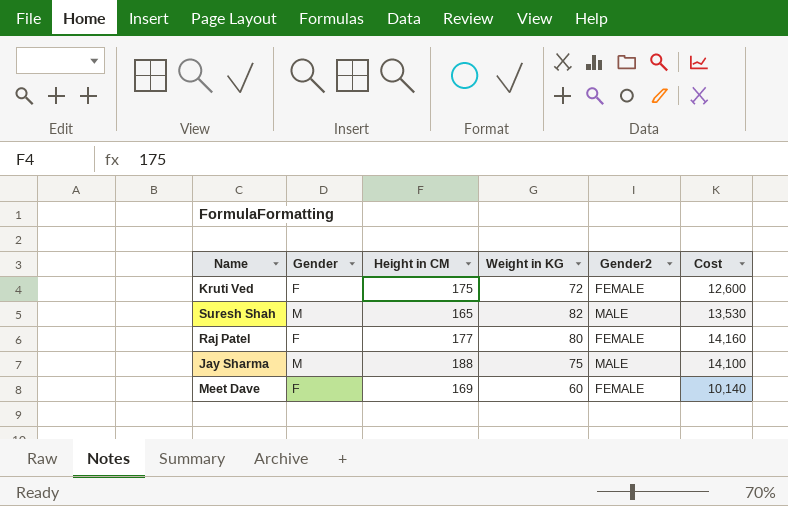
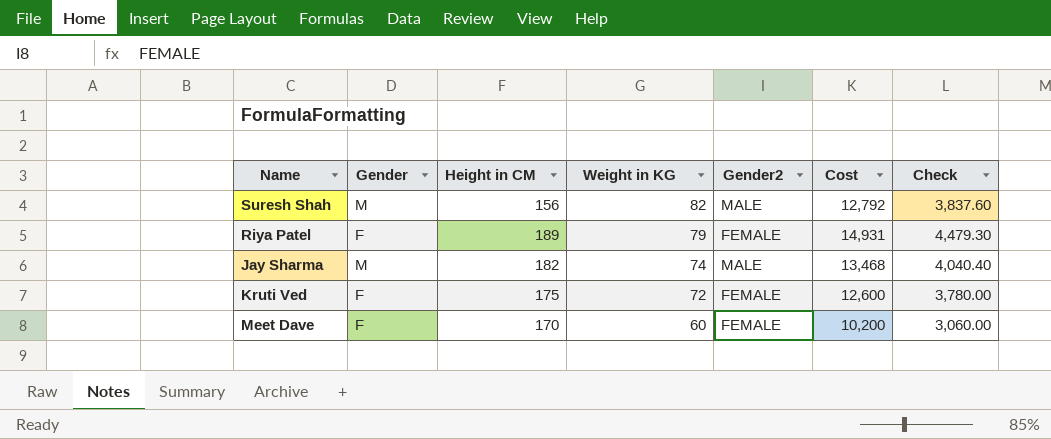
row order: none -> Weight in KG descending
column Check | formula: none -> [Cost] * 0.3
row Raj Patel: F | 177 | 80 | FEMALE | 14,160 -> none
Suresh Shah | Height in CM: 165 -> 156
Suresh Shah | Cost: 13,530 -> 12,792
row Riya Patel: none -> F | 189 | 79 | FEMALE | 14,931 | 4,479.30
Jay Sharma | Height in CM: 188 -> 182
Jay Sharma | Weight in KG: 75 -> 74
Jay Sharma | Cost: 14,100 -> 13,468
Meet Dave | Height in CM: 169 -> 170
Meet Dave | Cost: 10,140 -> 10,200

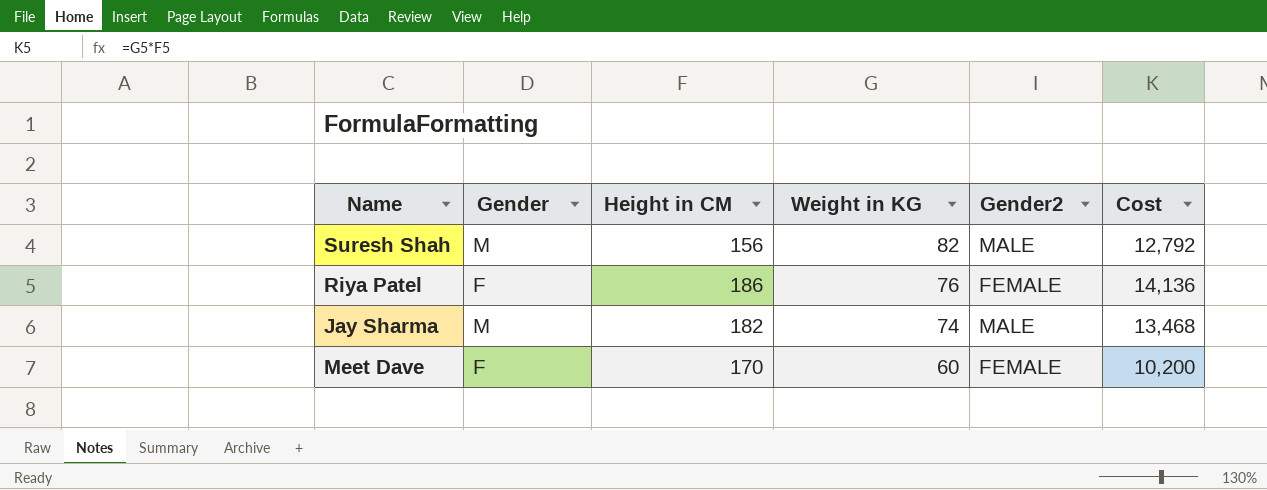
column Check | formula: [Cost] * 0.3 -> none
row Kruti Ved: F | 175 | 72 | FEMALE | 12,600 | 3,780.00 -> none
Riya Patel | Height in CM: 189 -> 186
Riya Patel | Weight in KG: 79 -> 76
Riya Patel | Cost: 14,931 -> 14,136

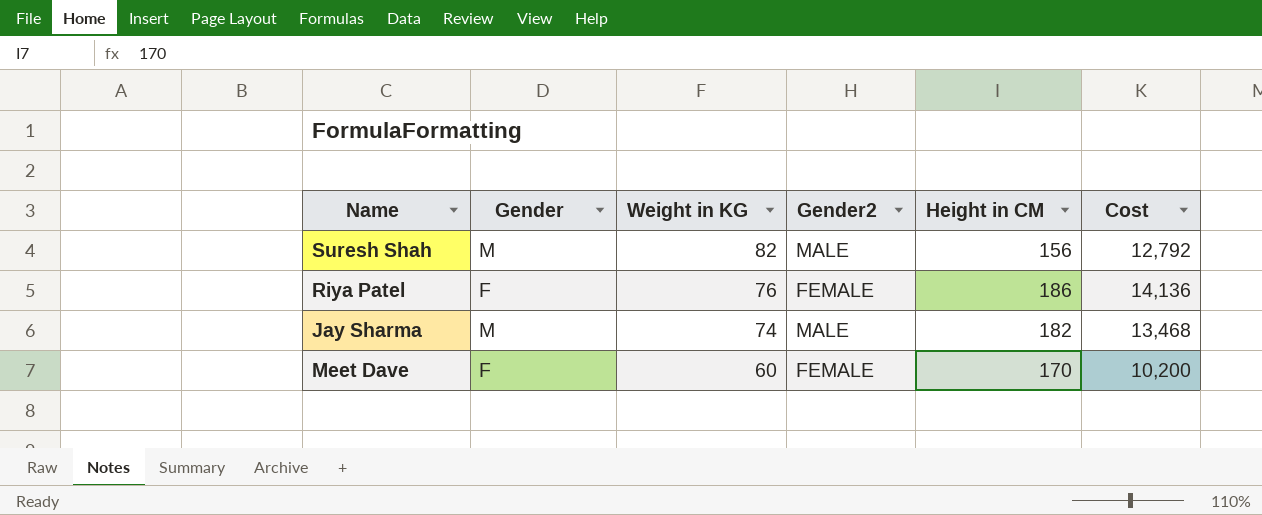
column Height in CM | position: 3 -> 5

